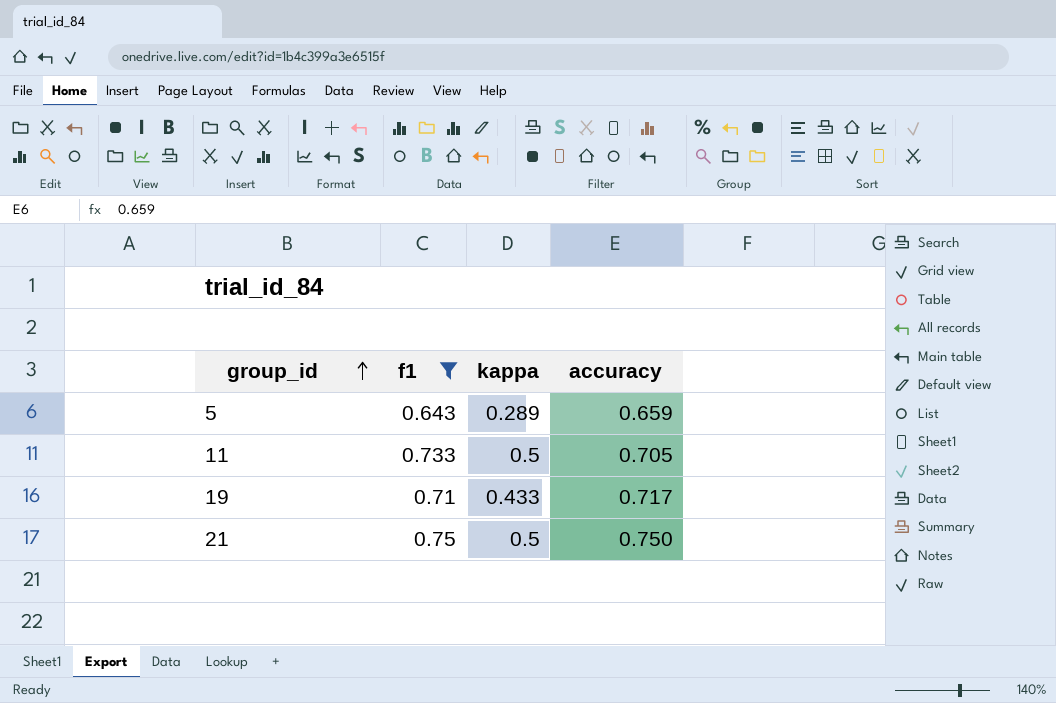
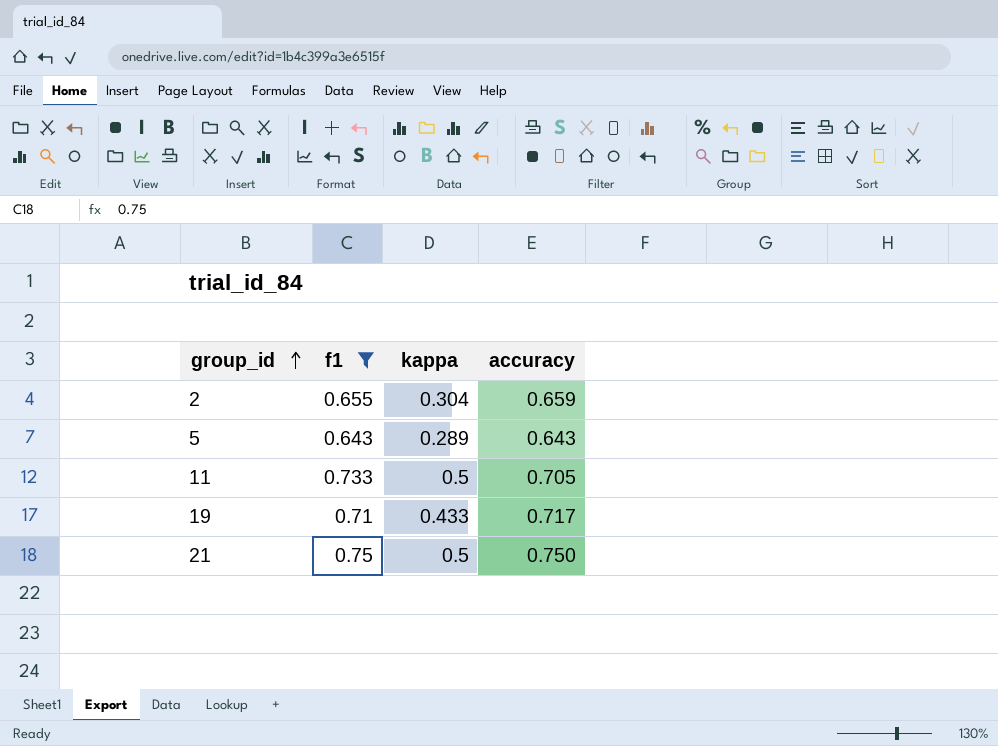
row 2: none -> 0.655 | 0.304 | 0.659
5 | accuracy: 0.659 -> 0.643

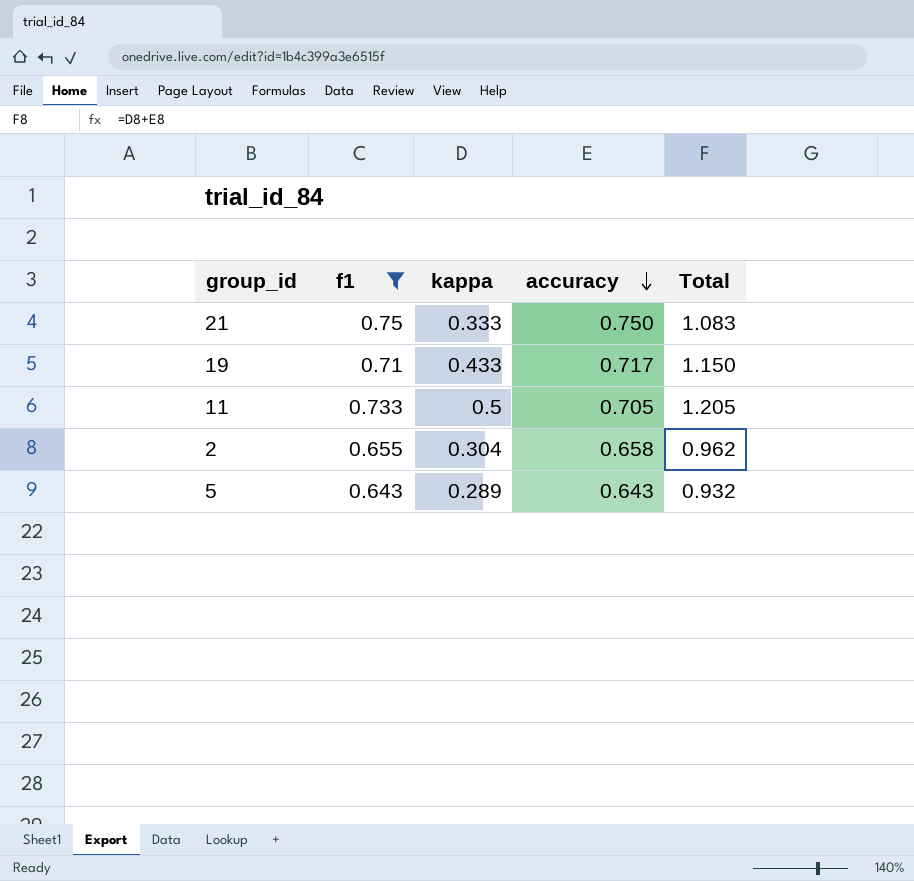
row order: group_id ascending -> accuracy descending
column Total | formula: none -> [kappa] + [accuracy]
21 | kappa: 0.5 -> 0.333
2 | accuracy: 0.659 -> 0.658

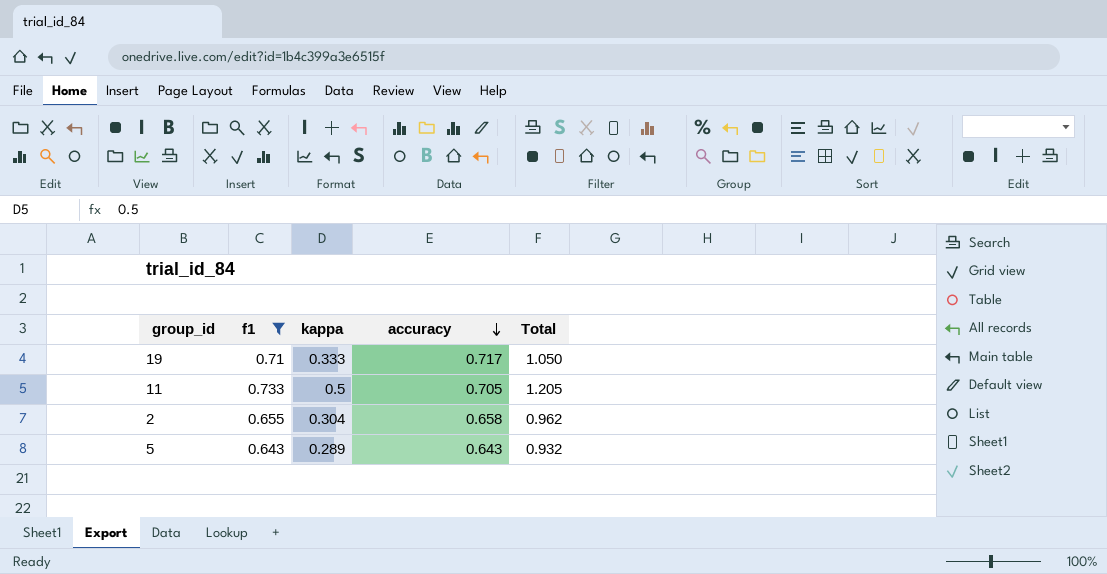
row 21: 0.75 | 0.333 | 0.750 | 1.083 -> none
19 | kappa: 0.433 -> 0.333
19 | Total: 1.150 -> 1.050

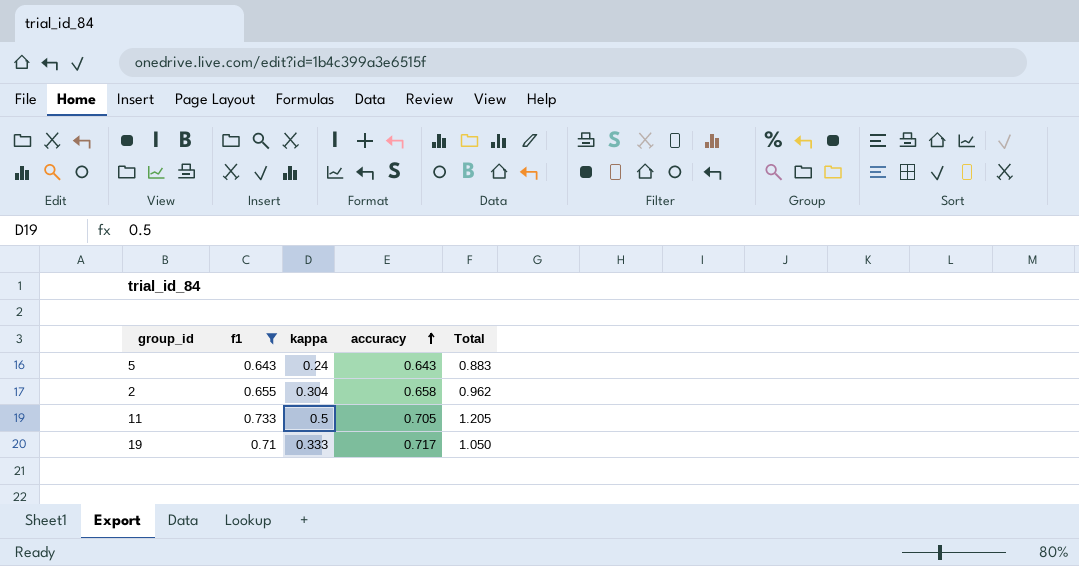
row order: accuracy descending -> accuracy ascending
5 | kappa: 0.289 -> 0.24
5 | Total: 0.932 -> 0.883

